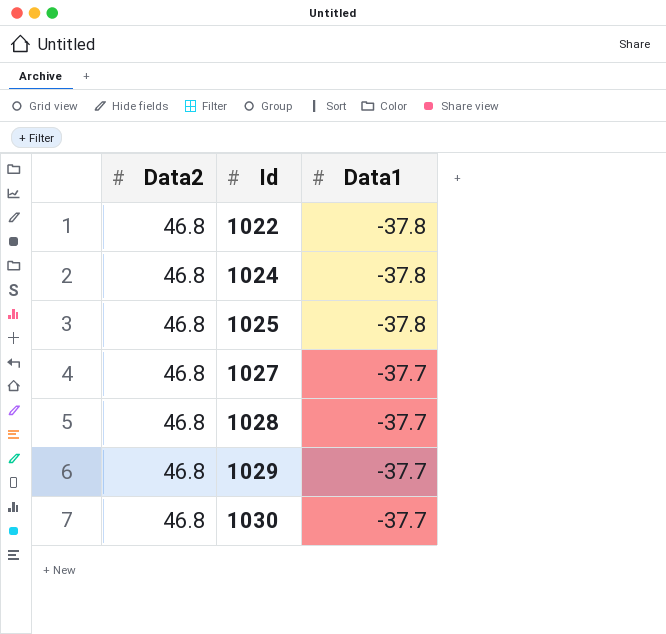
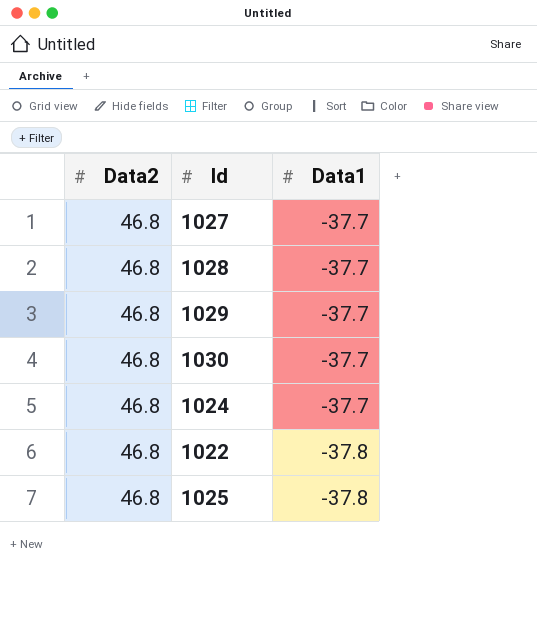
row order: Id ascending -> Data1 descending
1024 | Data1: -37.8 -> -37.7

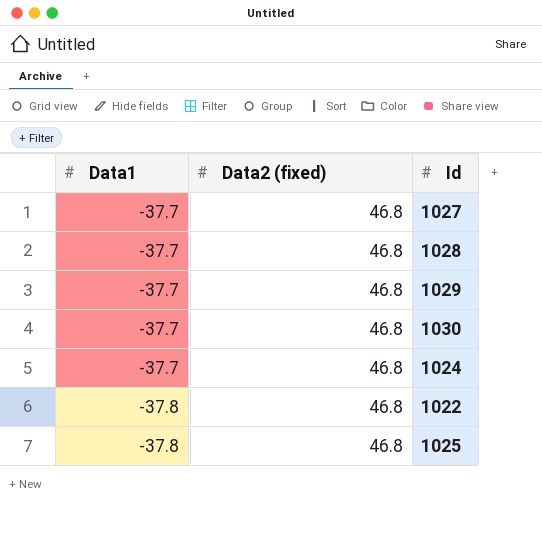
column Data1 | position: 3 -> 1
column name: Data2 -> Data2 (fixed)

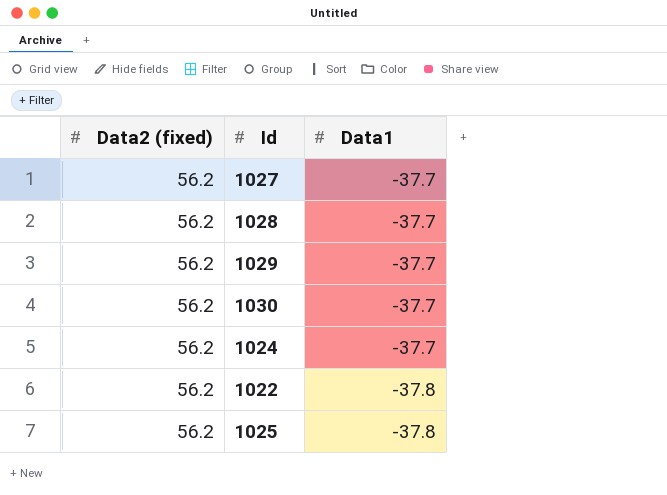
column Data1 | position: 1 -> 3
1027 | Data2 (fixed): 46.8 -> 56.2
1028 | Data2 (fixed): 46.8 -> 56.2
1029 | Data2 (fixed): 46.8 -> 56.2
1030 | Data2 (fixed): 46.8 -> 56.2
1024 | Data2 (fixed): 46.8 -> 56.2
1022 | Data2 (fixed): 46.8 -> 56.2
1025 | Data2 (fixed): 46.8 -> 56.2

